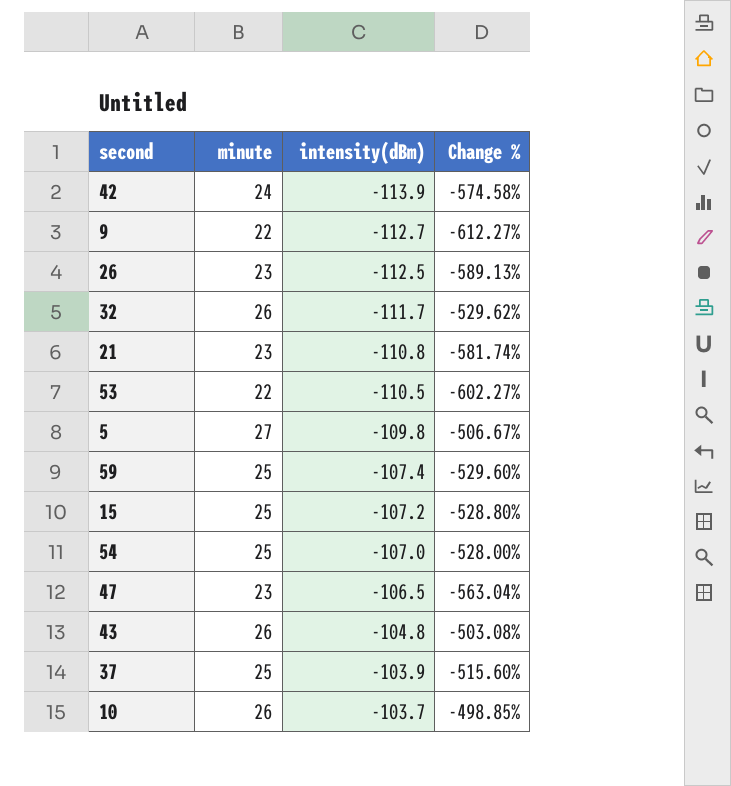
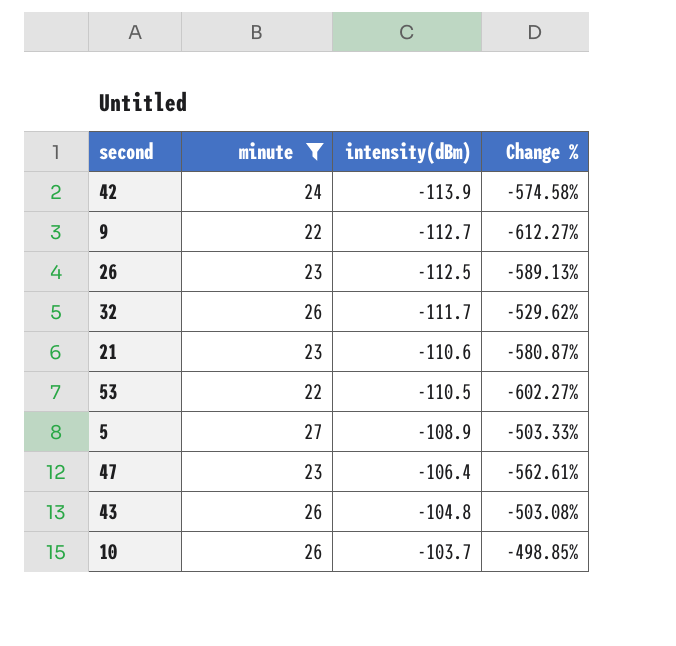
filter: none -> minute != 25
21 | intensity(dBm): -110.8 -> -110.6
21 | Change %: -581.74% -> -580.87%
5 | intensity(dBm): -109.8 -> -108.9
5 | Change %: -506.67% -> -503.33%
47 | intensity(dBm): -106.5 -> -106.4
47 | Change %: -563.04% -> -562.61%

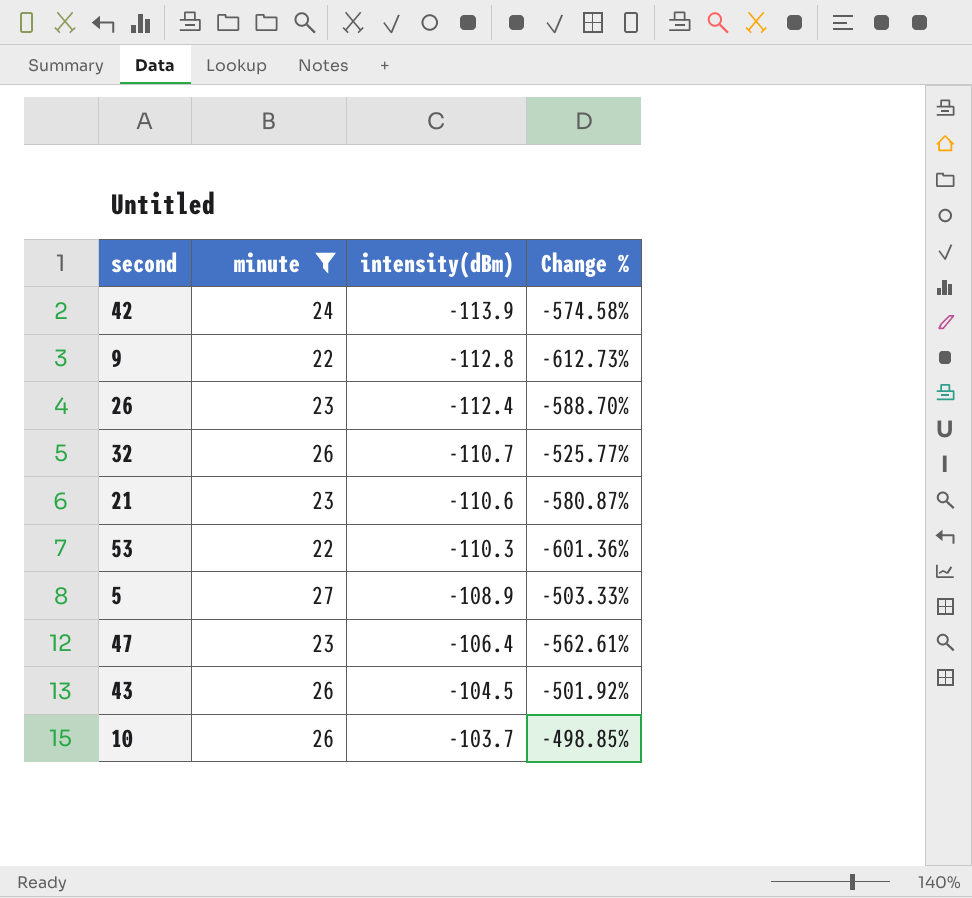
9 | intensity(dBm): -112.7 -> -112.8
9 | Change %: -612.27% -> -612.73%
26 | intensity(dBm): -112.5 -> -112.4
26 | Change %: -589.13% -> -588.70%
32 | intensity(dBm): -111.7 -> -110.7
32 | Change %: -529.62% -> -525.77%
53 | intensity(dBm): -110.5 -> -110.3
53 | Change %: -602.27% -> -601.36%
43 | intensity(dBm): -104.8 -> -104.5
43 | Change %: -503.08% -> -501.92%

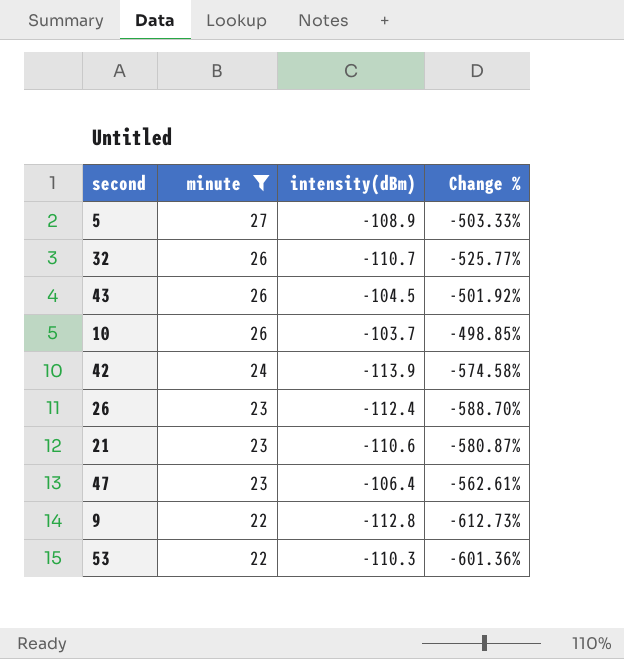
row order: intensity(dBm) ascending -> minute descending

